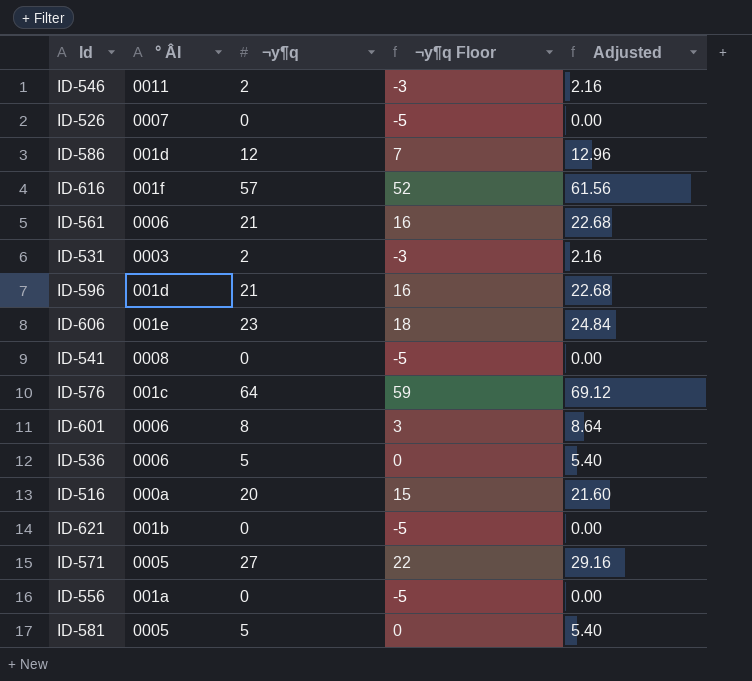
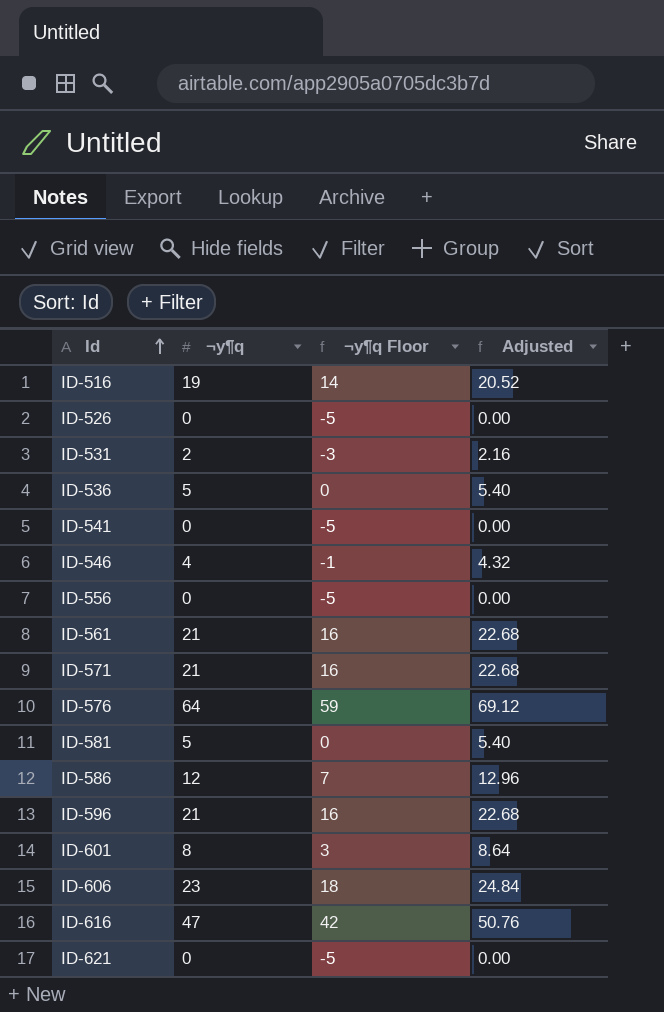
row order: none -> Id ascending
column ° ÂI | position: 2 -> none
ID-516 | ¬y¶q: 20 -> 19
ID-516 | ¬y¶q Floor: 15 -> 14
ID-516 | Adjusted: 21.60 -> 20.52
ID-546 | ¬y¶q: 2 -> 4
ID-546 | ¬y¶q Floor: -3 -> -1
ID-546 | Adjusted: 2.16 -> 4.32
ID-571 | ¬y¶q: 27 -> 21
ID-571 | ¬y¶q Floor: 22 -> 16
ID-571 | Adjusted: 29.16 -> 22.68
ID-616 | ¬y¶q: 57 -> 47
ID-616 | ¬y¶q Floor: 52 -> 42
ID-616 | Adjusted: 61.56 -> 50.76

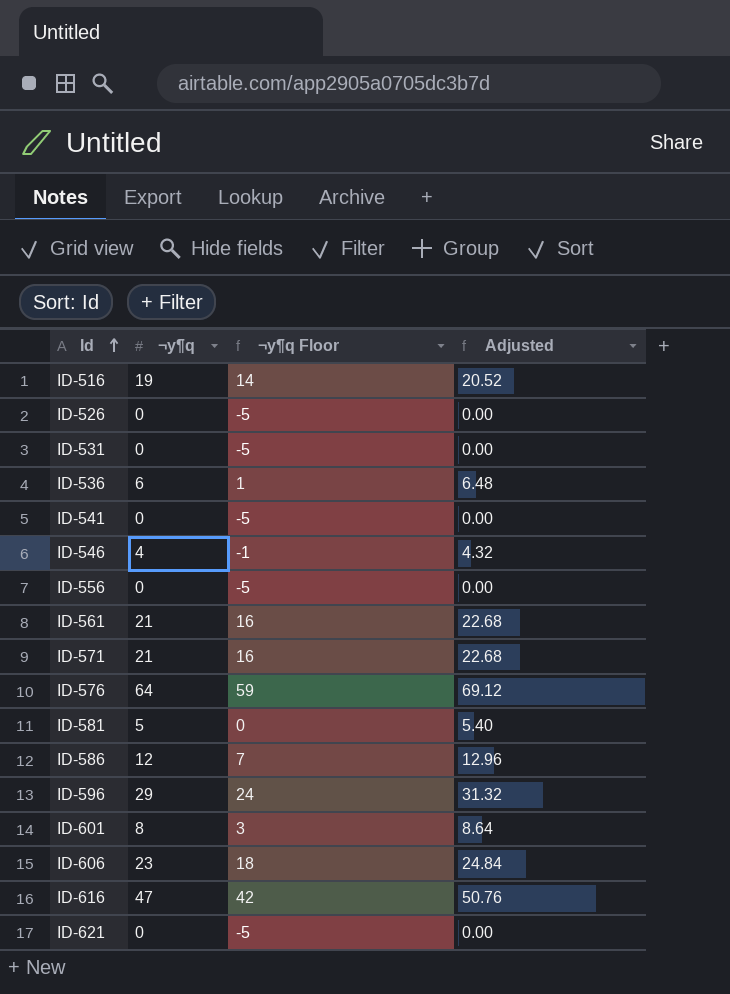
ID-531 | ¬y¶q: 2 -> 0
ID-531 | ¬y¶q Floor: -3 -> -5
ID-531 | Adjusted: 2.16 -> 0.00
ID-536 | ¬y¶q: 5 -> 6
ID-536 | ¬y¶q Floor: 0 -> 1
ID-536 | Adjusted: 5.40 -> 6.48
ID-596 | ¬y¶q: 21 -> 29
ID-596 | ¬y¶q Floor: 16 -> 24
ID-596 | Adjusted: 22.68 -> 31.32

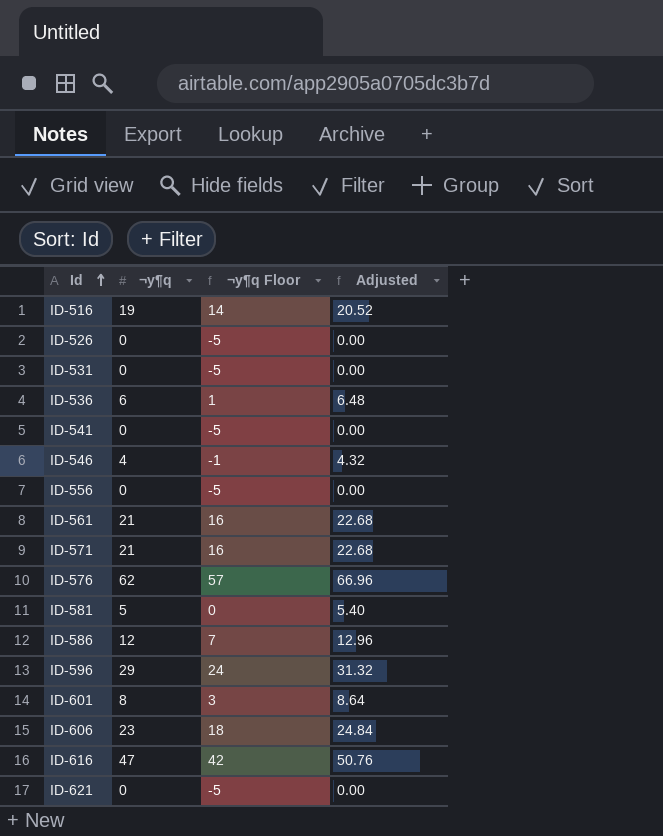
ID-576 | ¬y¶q: 64 -> 62
ID-576 | ¬y¶q Floor: 59 -> 57
ID-576 | Adjusted: 69.12 -> 66.96

